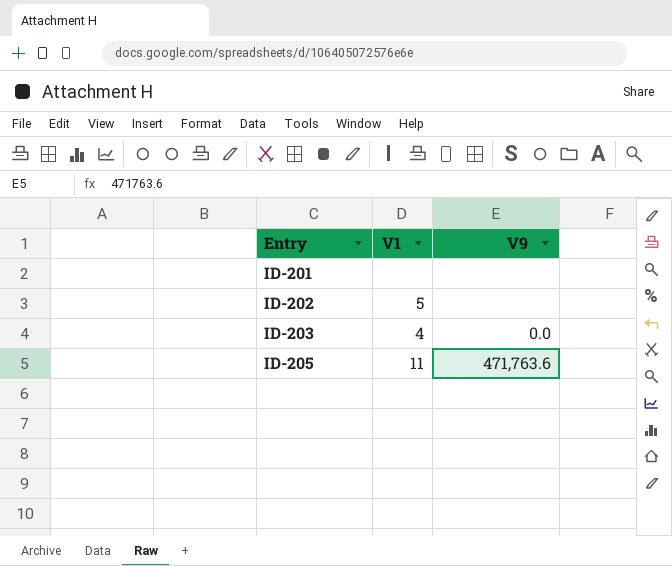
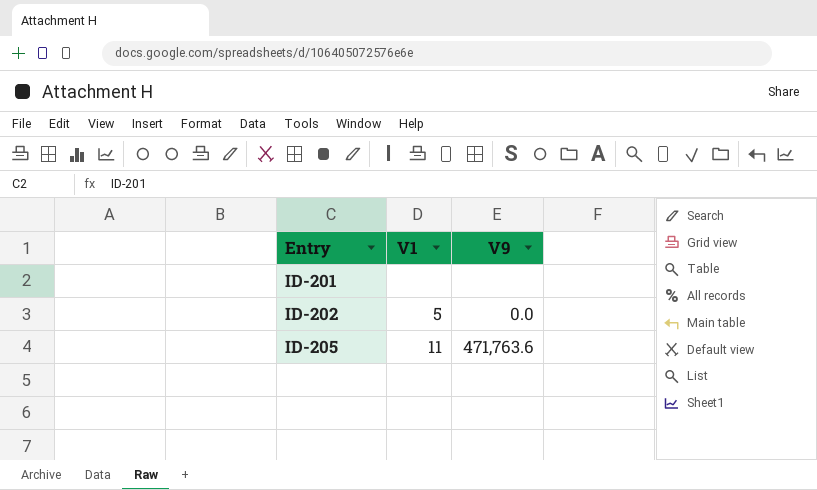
row ID-203: 4 | 0.0 -> none
ID-202 | V9: none -> 0.0

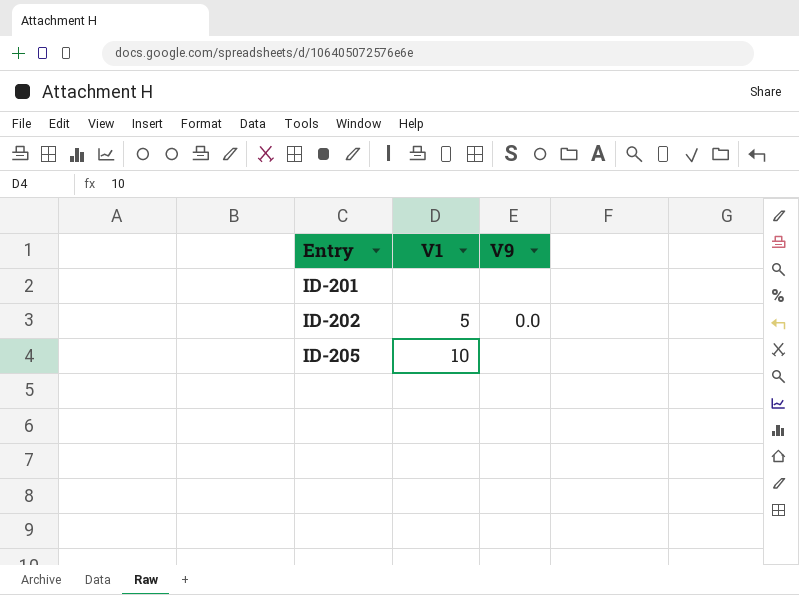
ID-205 | V1: 11 -> 10
ID-205 | V9: 471,763.6 -> none

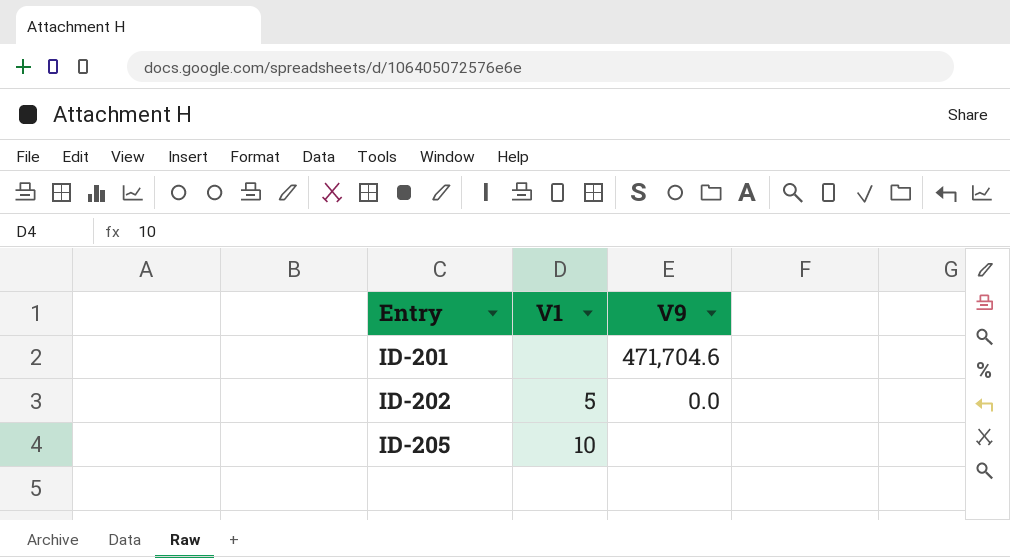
ID-201 | V9: none -> 471,704.6

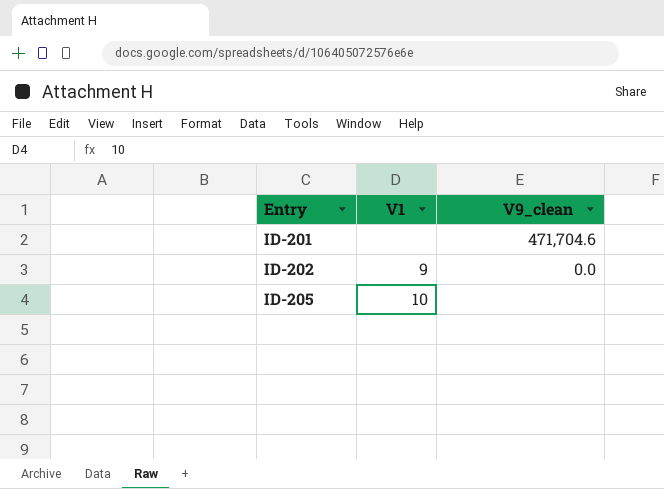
column name: V9 -> V9_clean
ID-202 | V1: 5 -> 9

